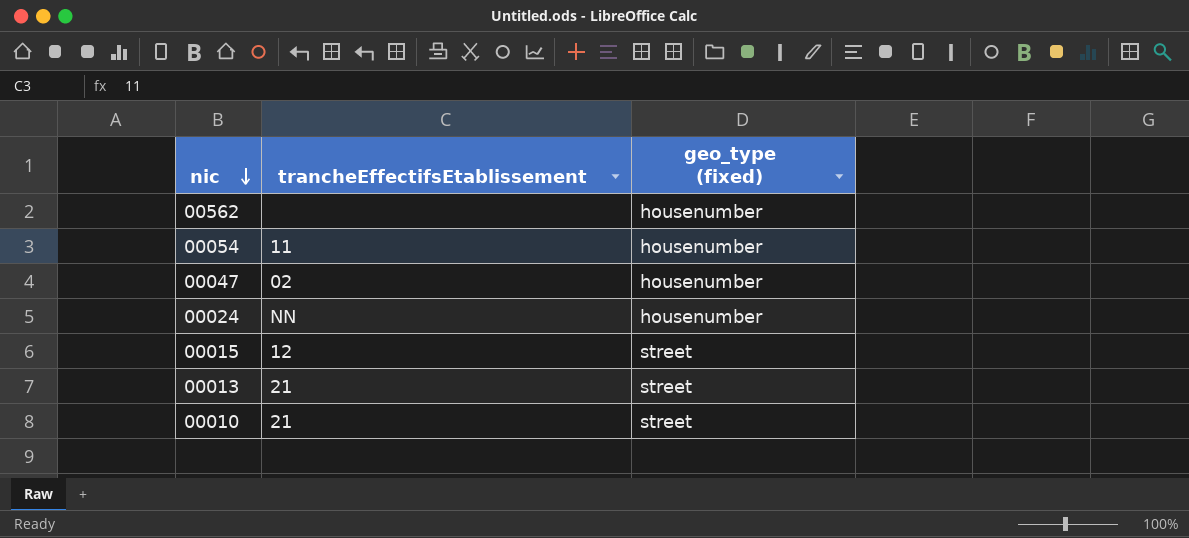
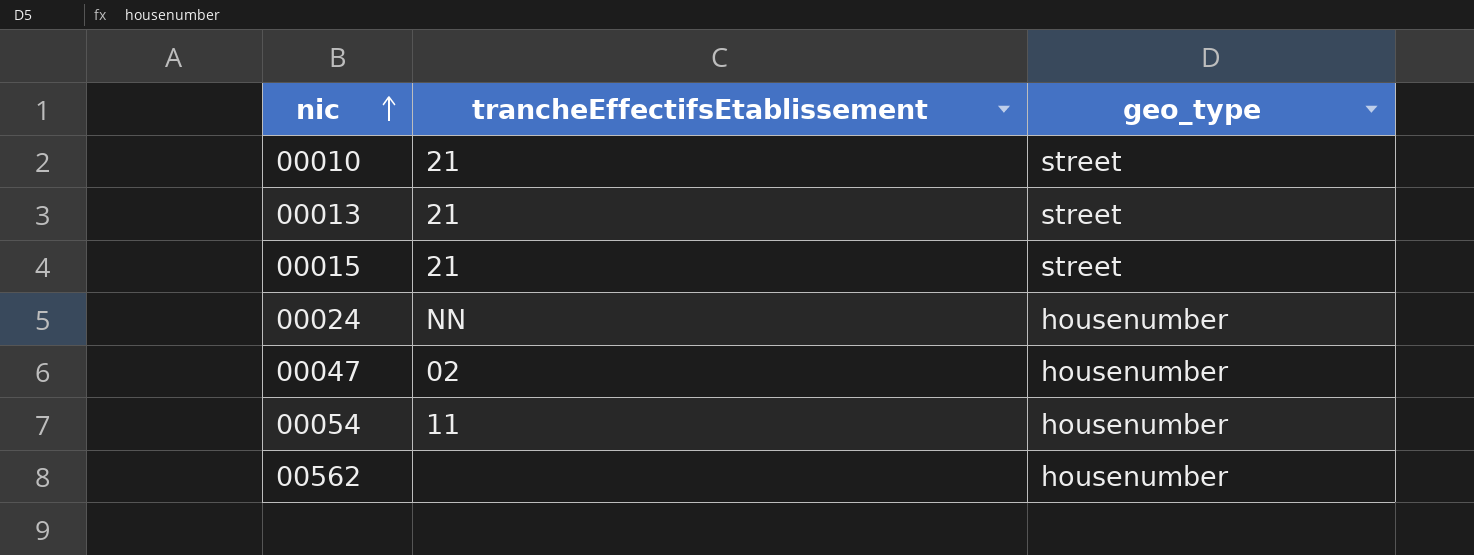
row order: nic descending -> nic ascending
column name: geo_type (fixed) -> geo_type
00015 | trancheEffectifsEtablissement: 12 -> 21

